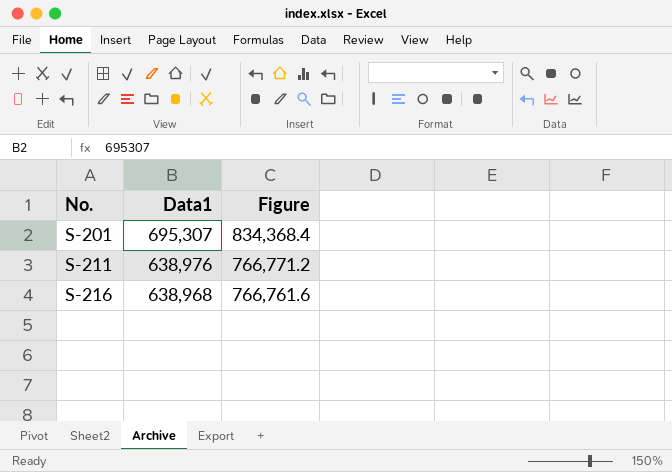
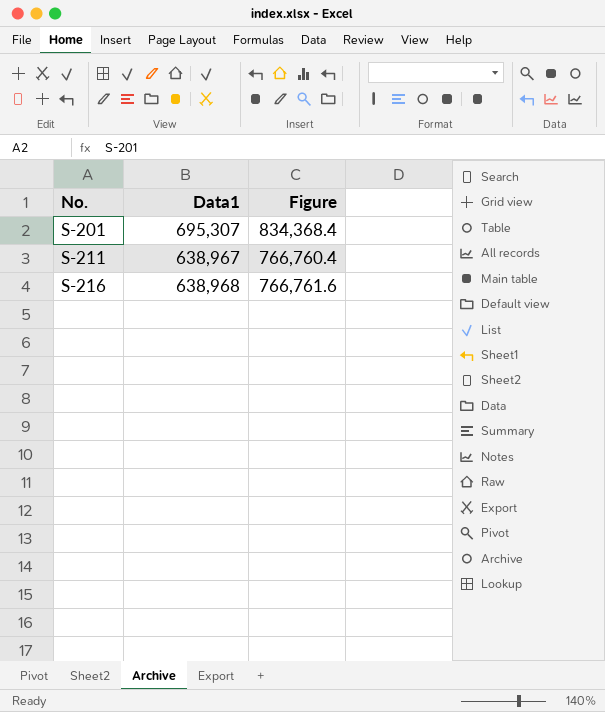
S-211 | Data1: 638,976 -> 638,967
S-211 | Figure: 766,771.2 -> 766,760.4

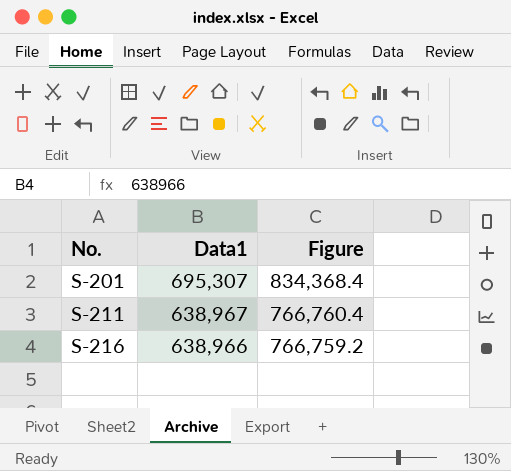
S-216 | Data1: 638,968 -> 638,966
S-216 | Figure: 766,761.6 -> 766,759.2

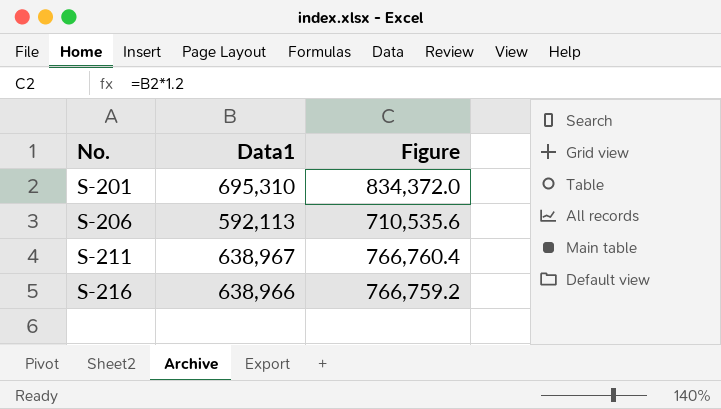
S-201 | Data1: 695,307 -> 695,310
S-201 | Figure: 834,368.4 -> 834,372.0
row S-206: none -> 592,113 | 710,535.6

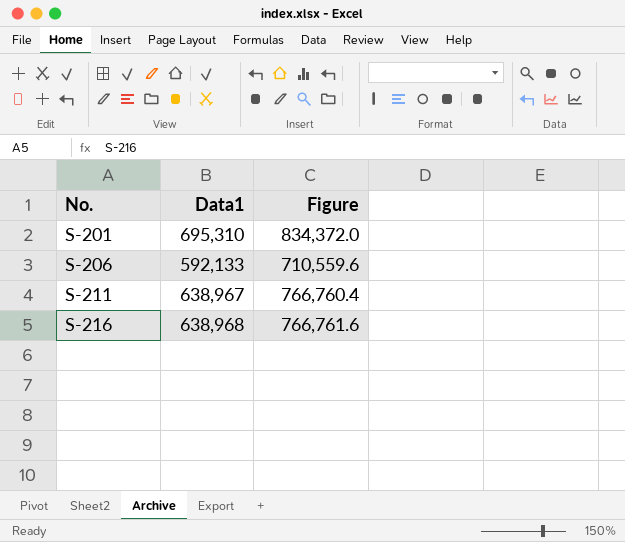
S-206 | Data1: 592,113 -> 592,133
S-206 | Figure: 710,535.6 -> 710,559.6
S-216 | Data1: 638,966 -> 638,968
S-216 | Figure: 766,759.2 -> 766,761.6

